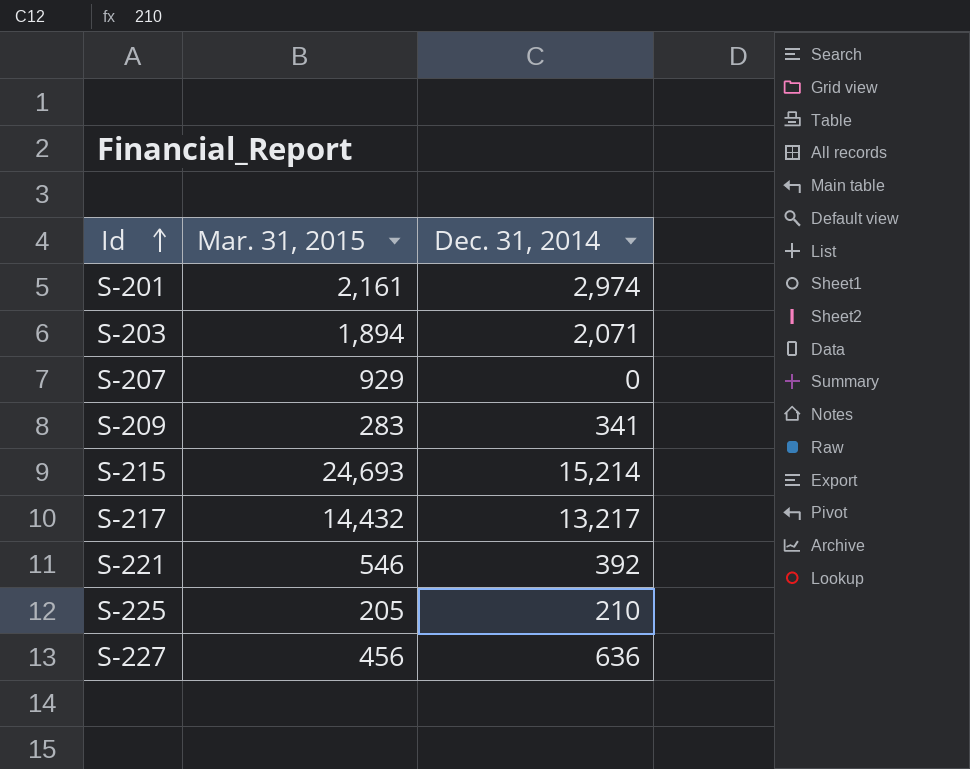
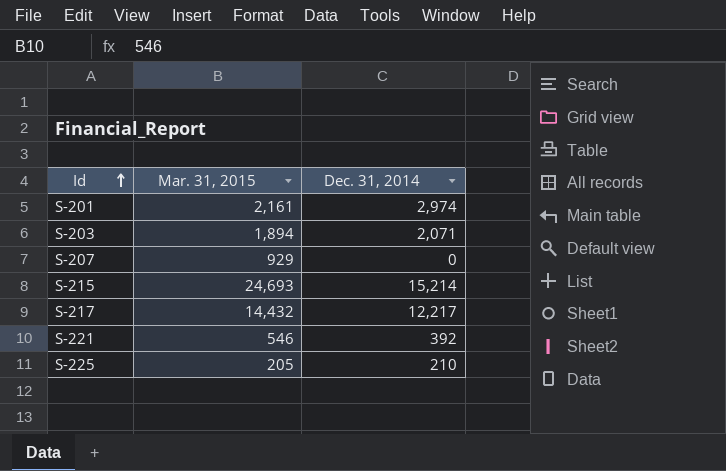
row S-209: 283 | 341 -> none
row S-227: 456 | 636 -> none
S-217 | Dec. 31, 2014: 13,217 -> 12,217

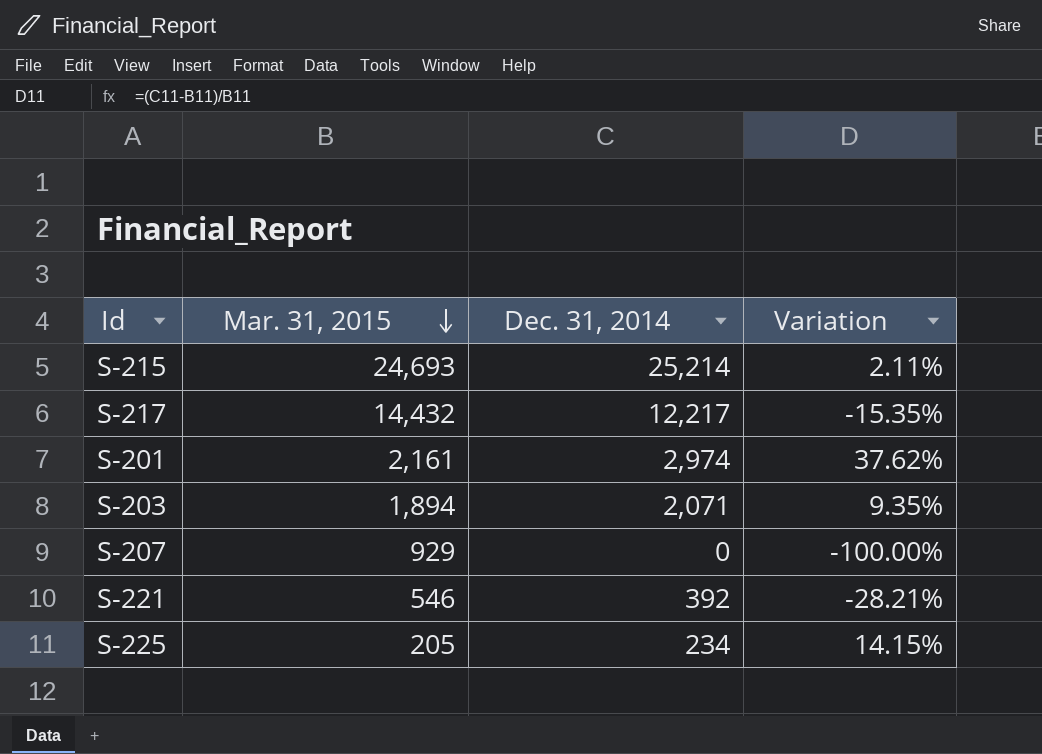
row order: Id ascending -> Mar. 31, 2015 descending
column Variation | formula: none -> ([Dec. 31, 2014] - [Mar. 31, 2015]) / [Mar. 31, 2015]
S-215 | Dec. 31, 2014: 15,214 -> 25,214
S-225 | Dec. 31, 2014: 210 -> 234

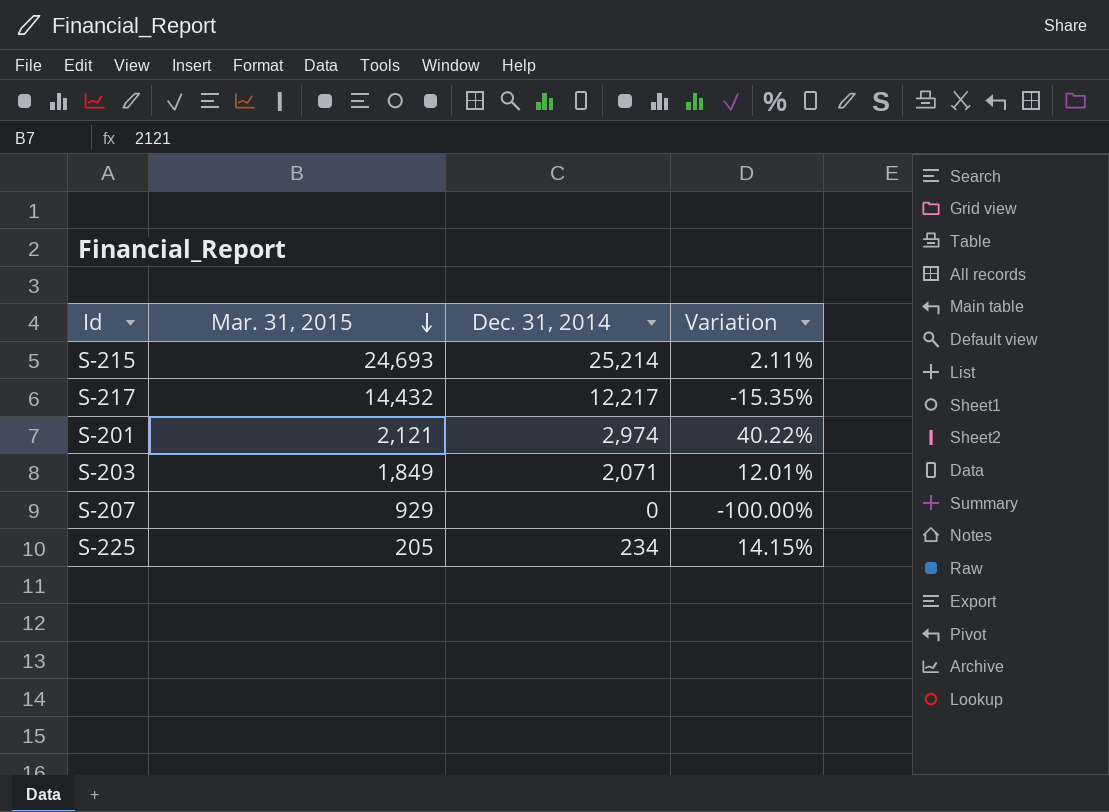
row S-221: 546 | 392 | -28.21% -> none
S-201 | Mar. 31, 2015: 2,161 -> 2,121
S-201 | Variation: 37.62% -> 40.22%
S-203 | Mar. 31, 2015: 1,894 -> 1,849
S-203 | Variation: 9.35% -> 12.01%

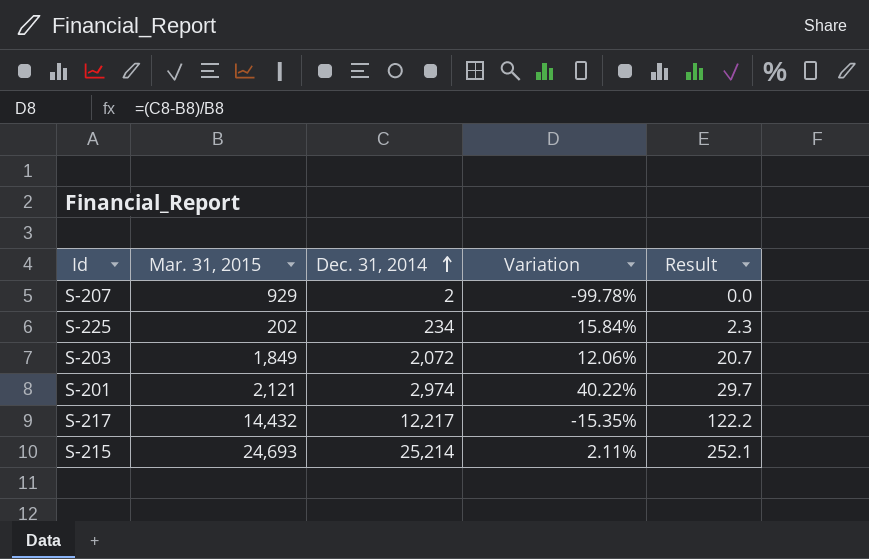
row order: Mar. 31, 2015 descending -> Dec. 31, 2014 ascending
column Result | formula: none -> [Dec. 31, 2014] * 0.01
S-207 | Dec. 31, 2014: 0 -> 2
S-207 | Variation: -100.00% -> -99.78%
S-225 | Mar. 31, 2015: 205 -> 202
S-225 | Variation: 14.15% -> 15.84%
S-203 | Dec. 31, 2014: 2,071 -> 2,072
S-203 | Variation: 12.01% -> 12.06%

